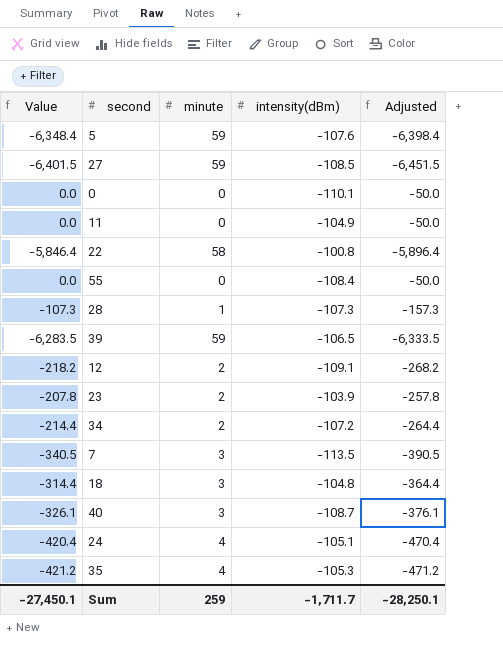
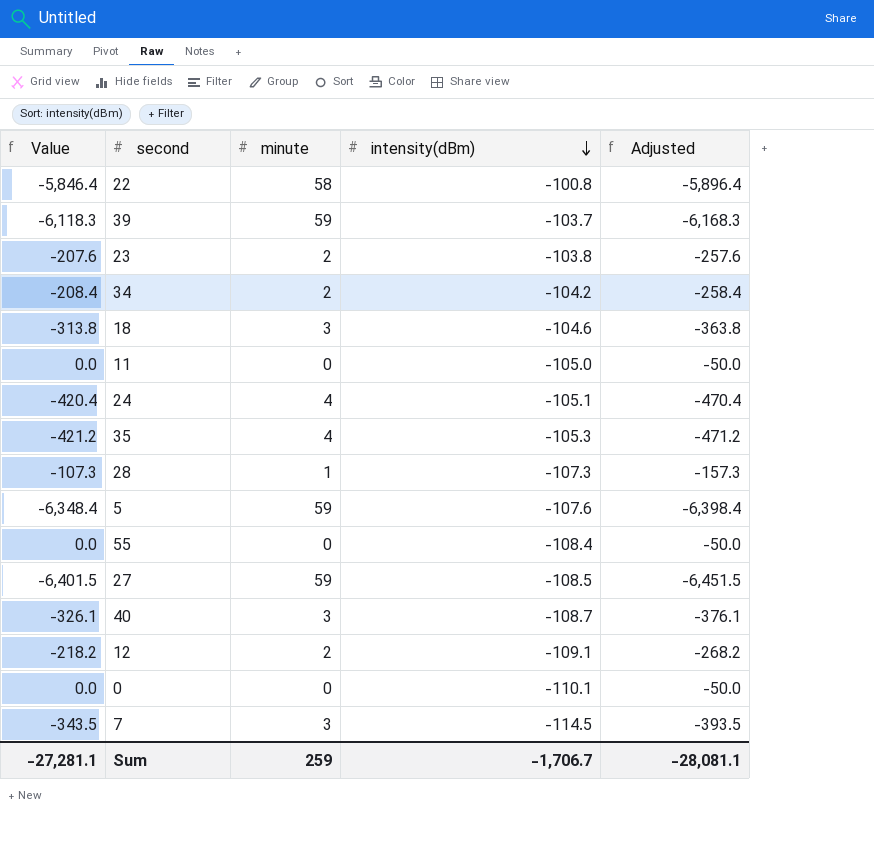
row order: none -> intensity(dBm) descending
39 | Value: -6,283.5 -> -6,118.3
39 | intensity(dBm): -106.5 -> -103.7
39 | Adjusted: -6,333.5 -> -6,168.3
23 | Value: -207.8 -> -207.6
23 | intensity(dBm): -103.9 -> -103.8
23 | Adjusted: -257.8 -> -257.6
34 | Value: -214.4 -> -208.4
34 | intensity(dBm): -107.2 -> -104.2
34 | Adjusted: -264.4 -> -258.4
18 | Value: -314.4 -> -313.8
18 | intensity(dBm): -104.8 -> -104.6
18 | Adjusted: -364.4 -> -363.8
11 | intensity(dBm): -104.9 -> -105.0
7 | Value: -340.5 -> -343.5
7 | intensity(dBm): -113.5 -> -114.5
7 | Adjusted: -390.5 -> -393.5
Sum | Value: -27,450.1 -> -27,281.1
Sum | intensity(dBm): -1,711.7 -> -1,706.7
Sum | Adjusted: -28,250.1 -> -28,081.1

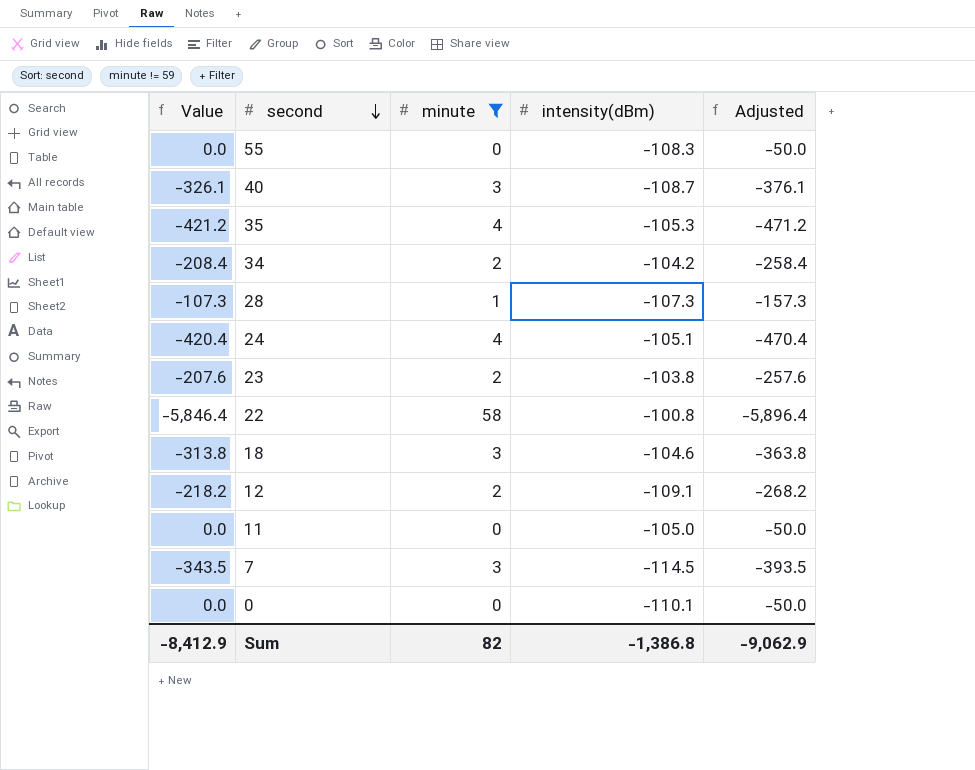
filter: none -> minute != 59
row order: intensity(dBm) descending -> second descending
55 | intensity(dBm): -108.4 -> -108.3
Sum | Value: -27,281.1 -> -8,412.9
Sum | minute: 259 -> 82
Sum | intensity(dBm): -1,706.7 -> -1,386.8
Sum | Adjusted: -28,081.1 -> -9,062.9

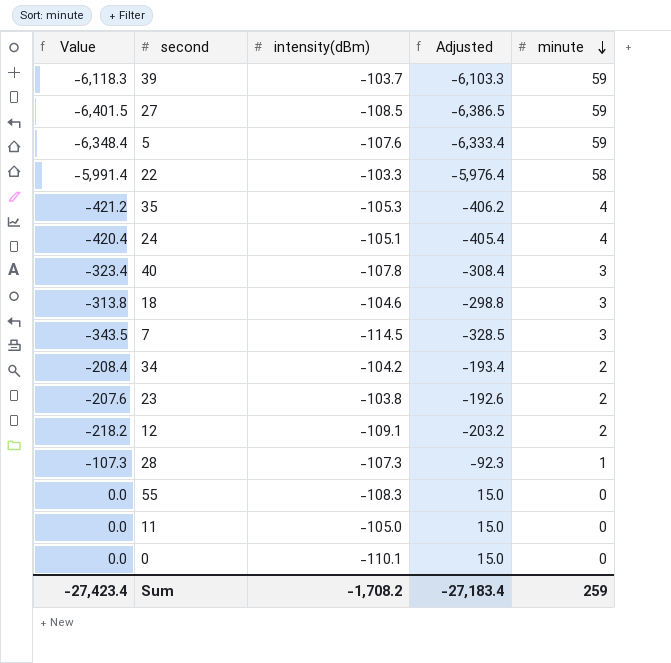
filter: minute != 59 -> none
row order: second descending -> minute descending
column Adjusted | formula: [Value] - 50 -> [Value] + 15
column minute | position: 3 -> 5
22 | Value: -5,846.4 -> -5,991.4
22 | intensity(dBm): -100.8 -> -103.3
40 | Value: -326.1 -> -323.4
40 | intensity(dBm): -108.7 -> -107.8
Sum | Value: -8,412.9 -> -27,423.4
Sum | intensity(dBm): -1,386.8 -> -1,708.2
Sum | Adjusted: -9,062.9 -> -27,183.4
Sum | minute: 82 -> 259

